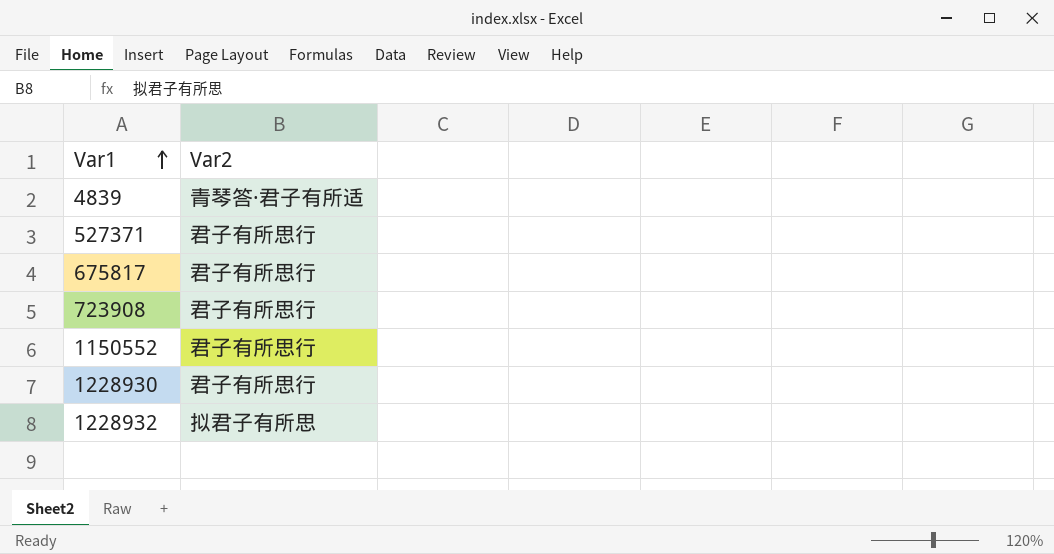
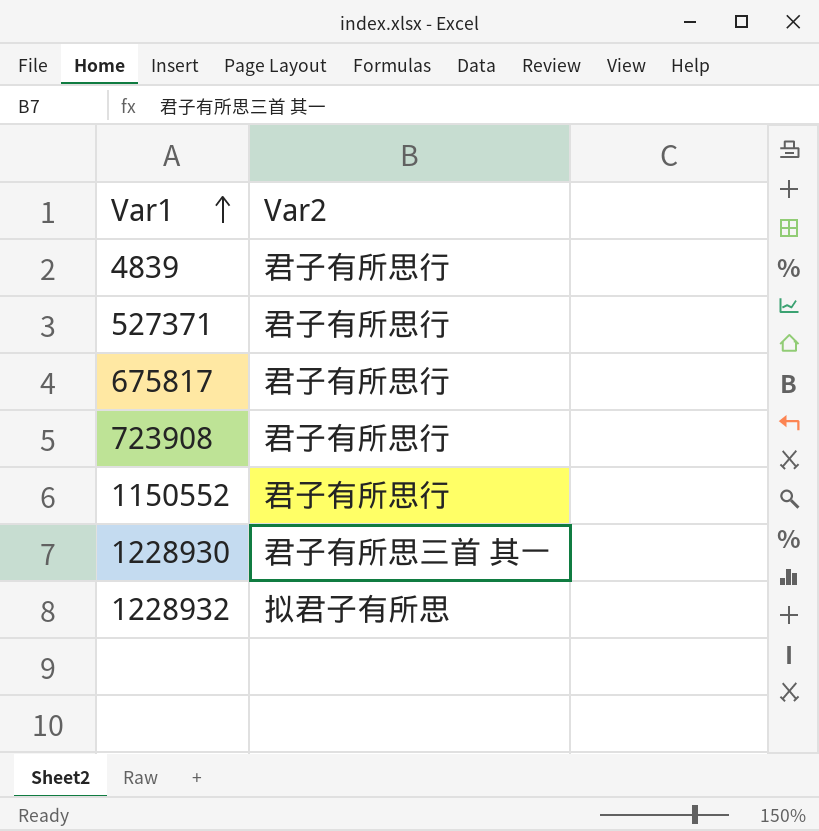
4839 | Var2: 青琴答·君子有所适 -> 君子有所思行
1228930 | Var2: 君子有所思行 -> 君子有所思三首 其一

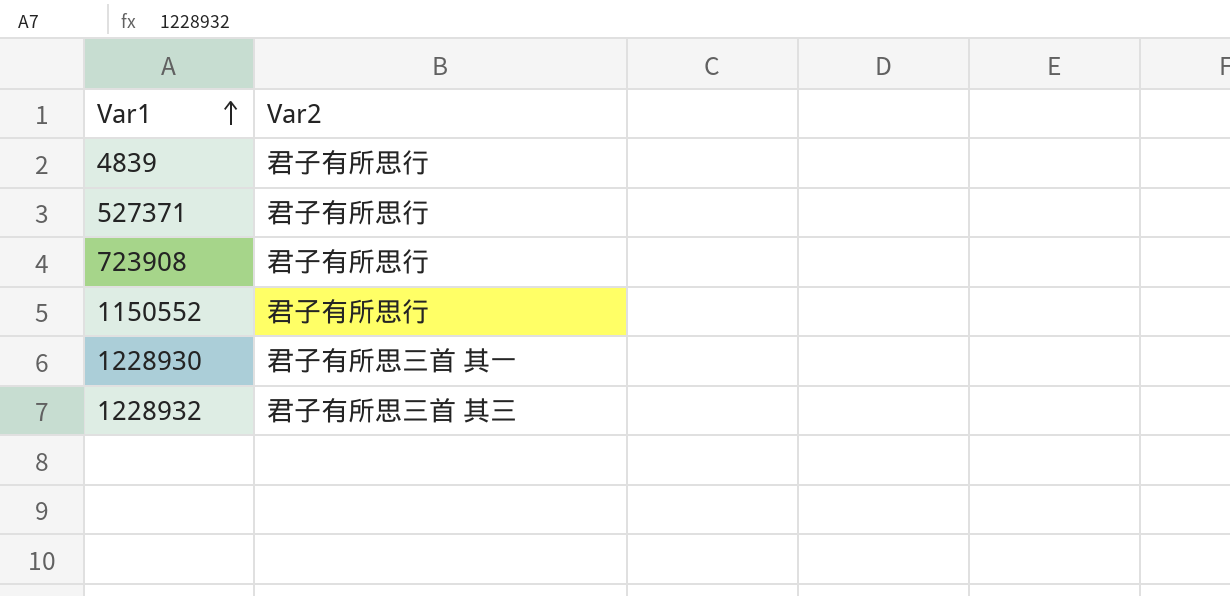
row 675817: 君子有所思行 -> none
1228932 | Var2: 拟君子有所思 -> 君子有所思三首 其三

